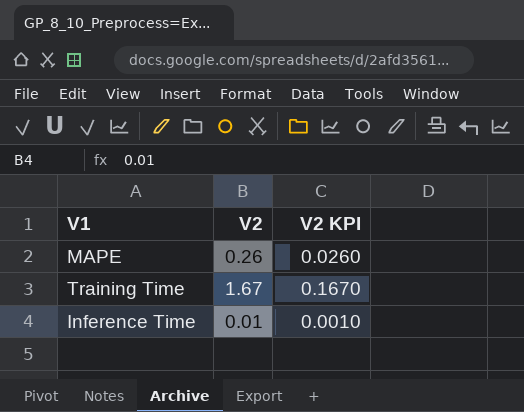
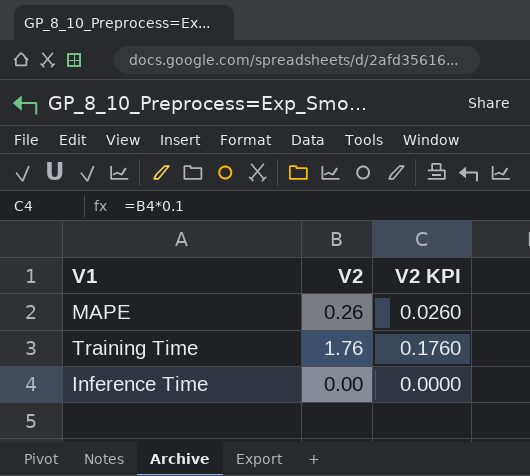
Training Time | V2: 1.67 -> 1.76
Training Time | V2 KPI: 0.1670 -> 0.1760
Inference Time | V2: 0.01 -> 0.00
Inference Time | V2 KPI: 0.0010 -> 0.0000

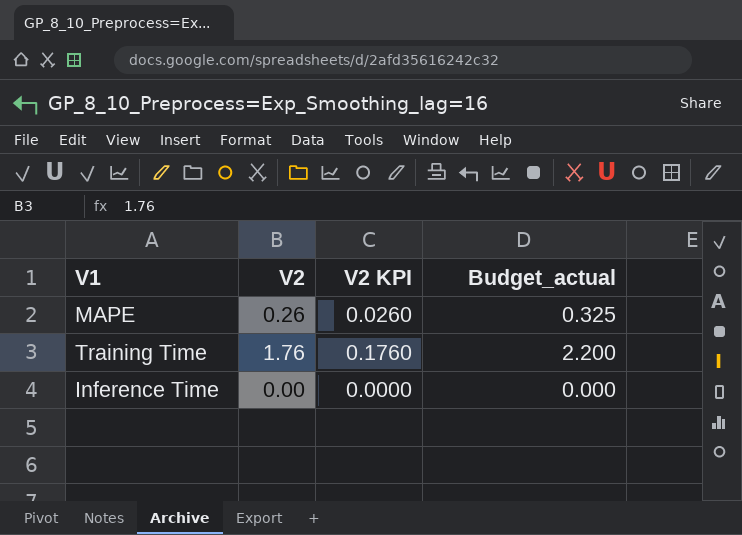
column Budget_actual | formula: none -> [V2] * 1.25

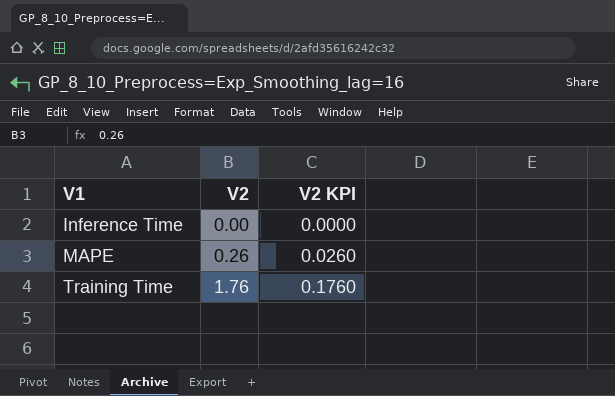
row order: none -> V1 ascending
column Budget_actual | formula: [V2] * 1.25 -> none

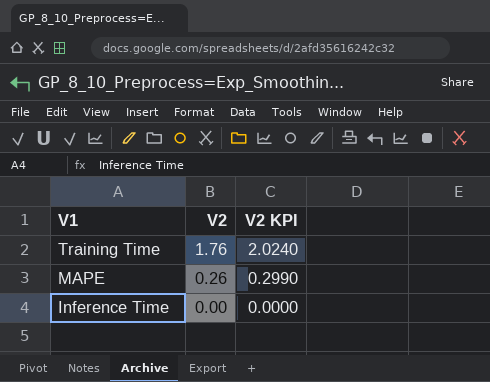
row order: V1 ascending -> V1 descending
column V2 KPI | formula: [V2] * 0.1 -> [V2] * 1.15

